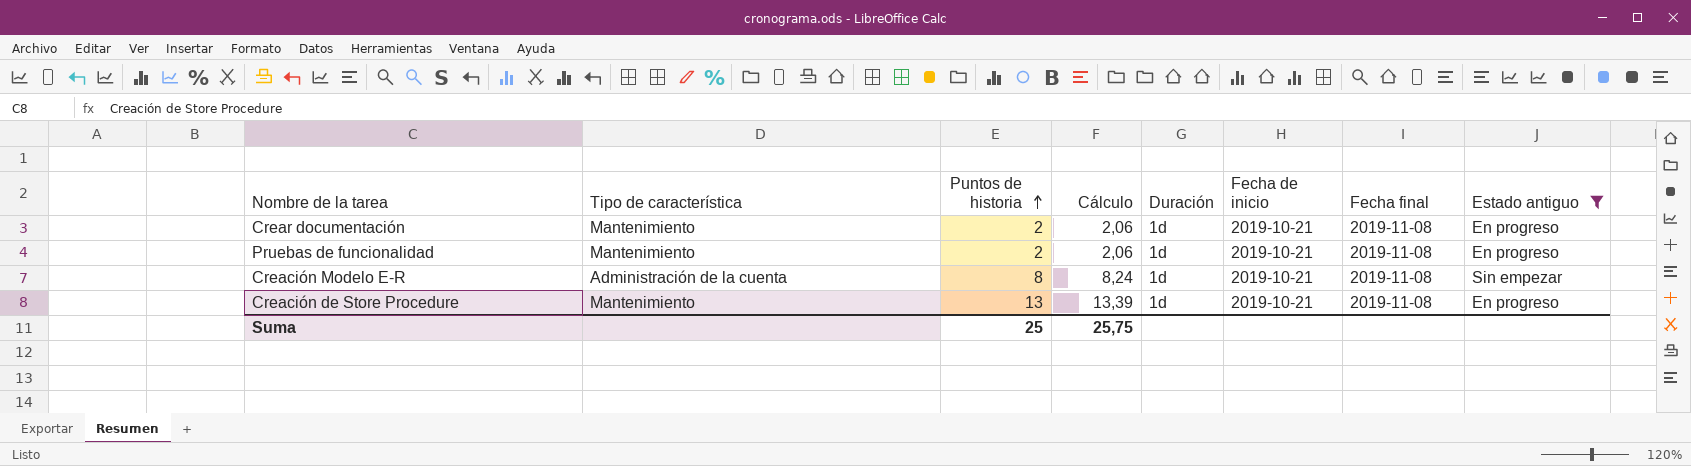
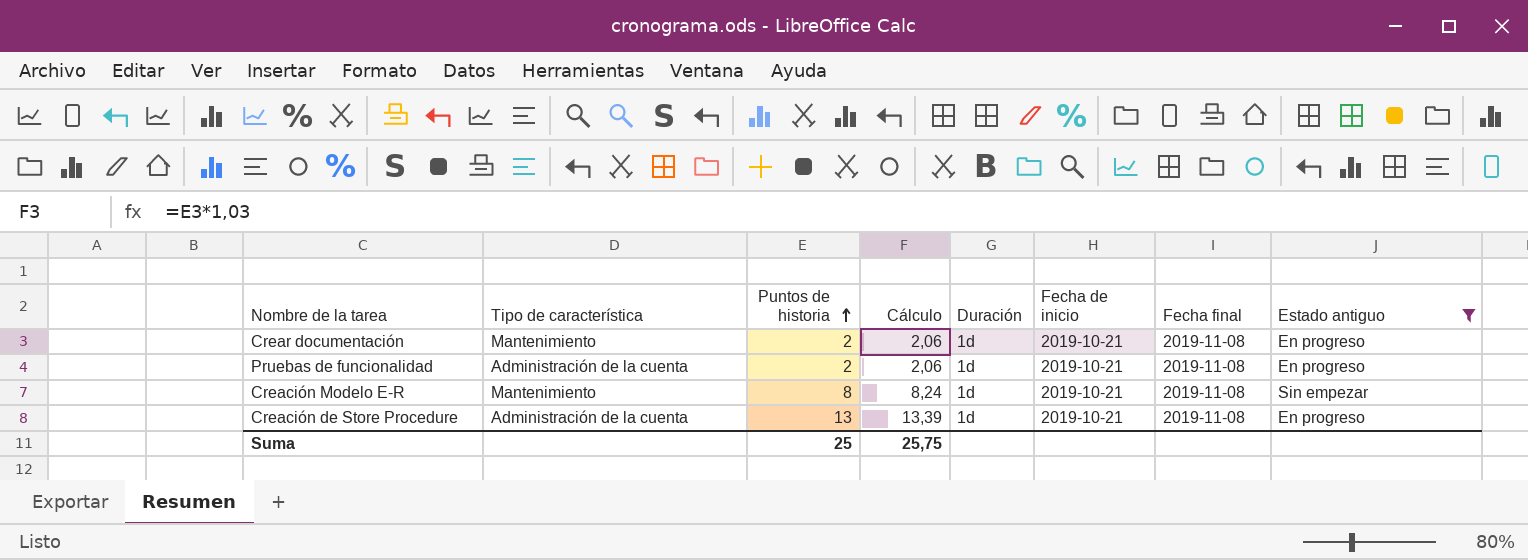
Pruebas de funcionalidad | Tipo de característica: Mantenimiento -> Administración de la cuenta
Creación Modelo E-R | Tipo de característica: Administración de la cuenta -> Mantenimiento
Creación de Store Procedure | Tipo de característica: Mantenimiento -> Administración de la cuenta

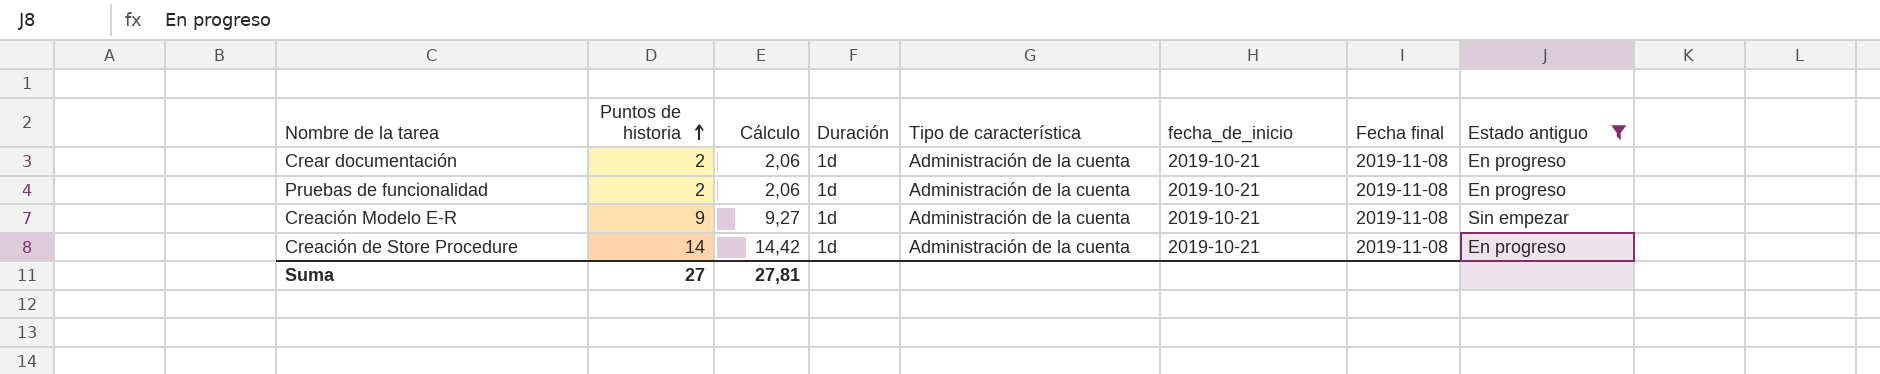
column Tipo de característica | position: 2 -> 5
column name: Fecha de inicio -> fecha_de_inicio
Crear documentación | Tipo de característica: Mantenimiento -> Administración de la cuenta
Creación Modelo E-R | Puntos de historia: 8 -> 9
Creación Modelo E-R | Cálculo: 8,24 -> 9,27
Creación Modelo E-R | Tipo de característica: Mantenimiento -> Administración de la cuenta
Creación de Store Procedure | Puntos de historia: 13 -> 14
Creación de Store Procedure | Cálculo: 13,39 -> 14,42
Suma | Puntos de historia: 25 -> 27
Suma | Cálculo: 25,75 -> 27,81

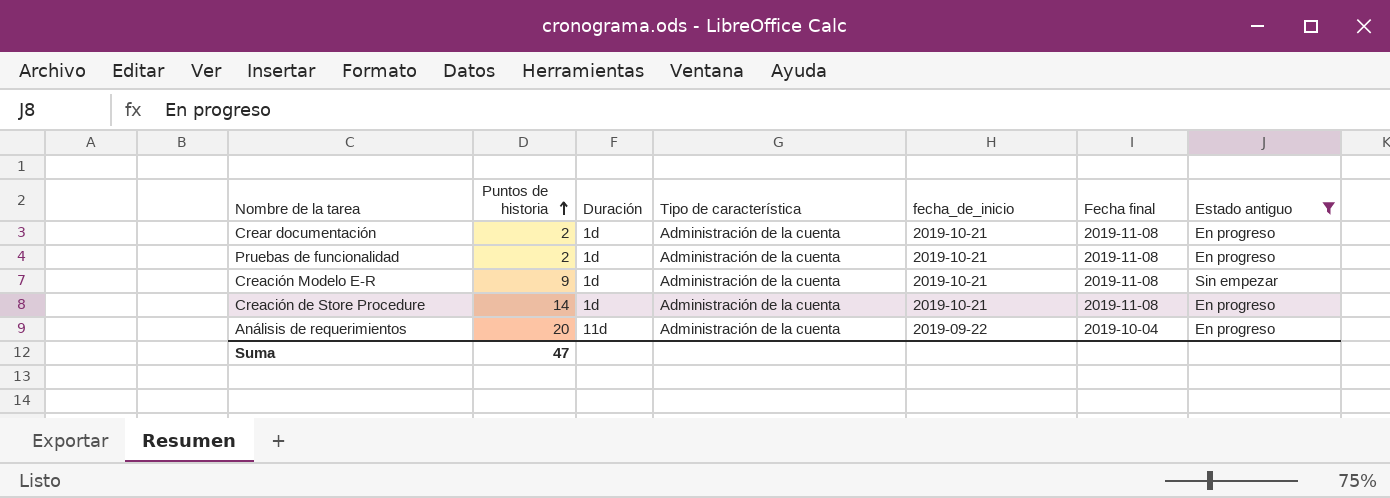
column Cálculo | formula: [Puntos de historia] * 1,03 -> none
row Análisis de requerimientos: none -> 20 | 11d | Administración de la cuenta | 2019-09-22 | 2019-10-04 | En progreso
Suma | Puntos de historia: 27 -> 47

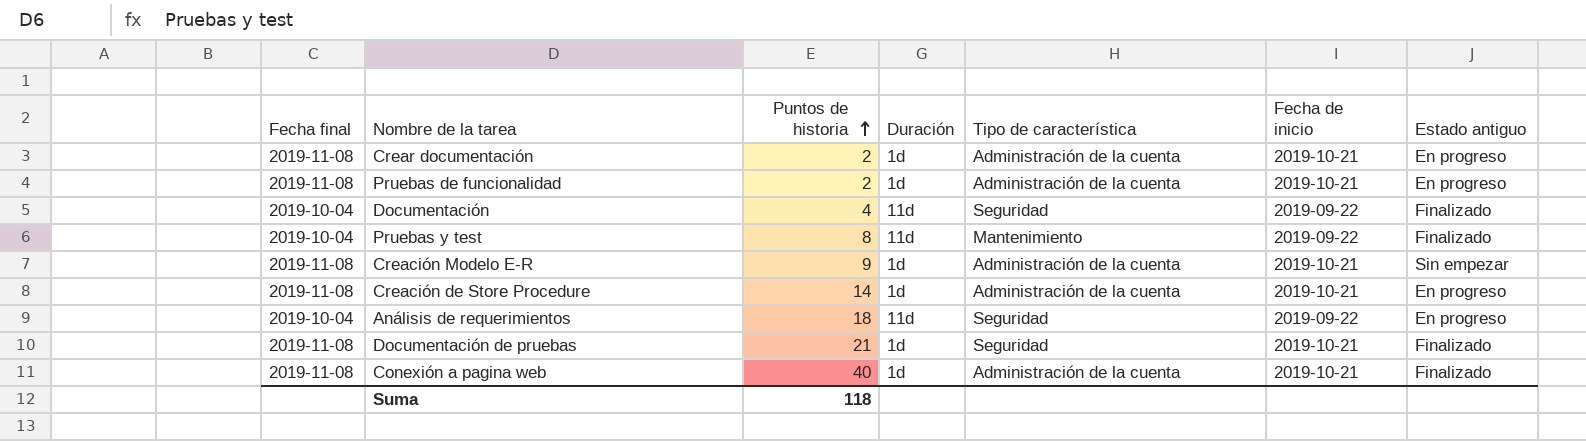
filter: Estado antiguo != Finalizado -> none
column Fecha final | position: 6 -> 1
column name: fecha_de_inicio -> Fecha de inicio
Análisis de requerimientos | Puntos de historia: 20 -> 18
Análisis de requerimientos | Tipo de característica: Administración de la cuenta -> Seguridad
Suma | Puntos de historia: 47 -> 118

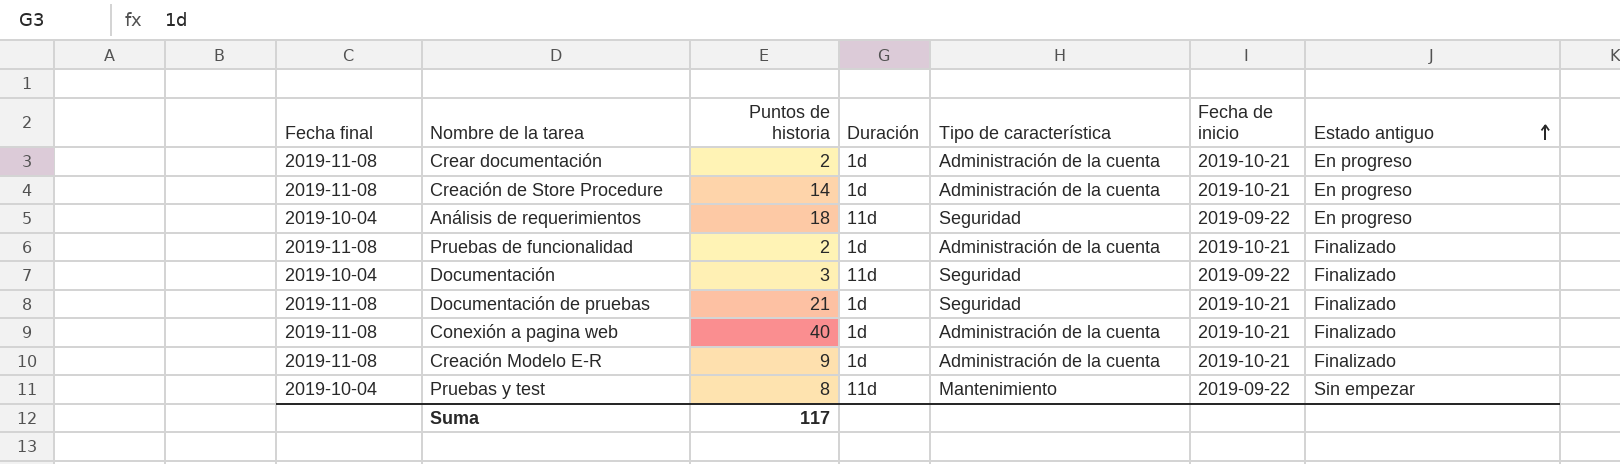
row order: Puntos de historia ascending -> Estado antiguo ascending
Pruebas de funcionalidad | Estado antiguo: En progreso -> Finalizado
Documentación | Puntos de historia: 4 -> 3
Creación Modelo E-R | Estado antiguo: Sin empezar -> Finalizado
Pruebas y test | Estado antiguo: Finalizado -> Sin empezar
Suma | Puntos de historia: 118 -> 117

